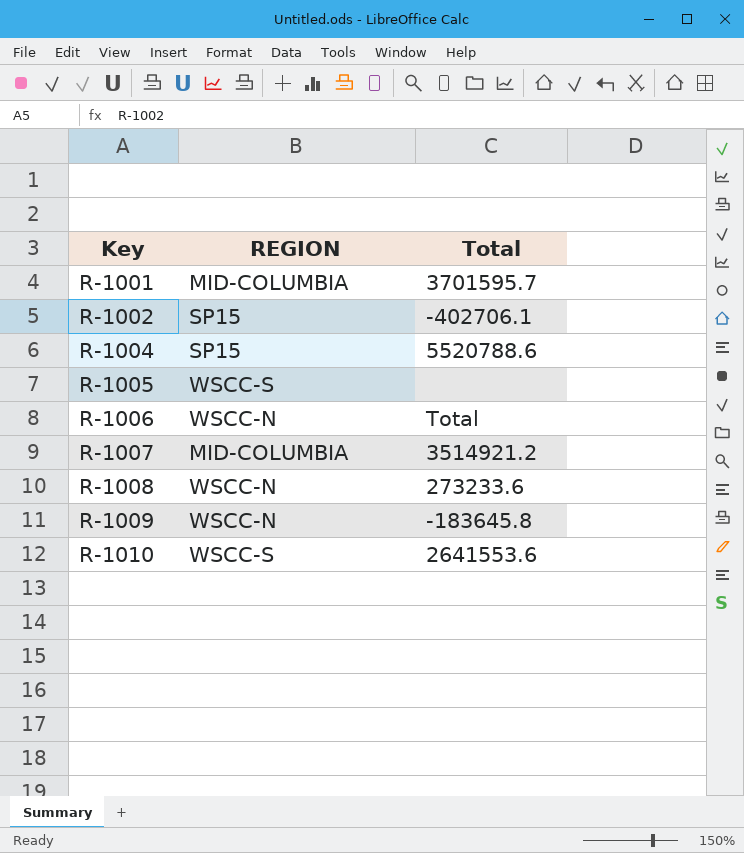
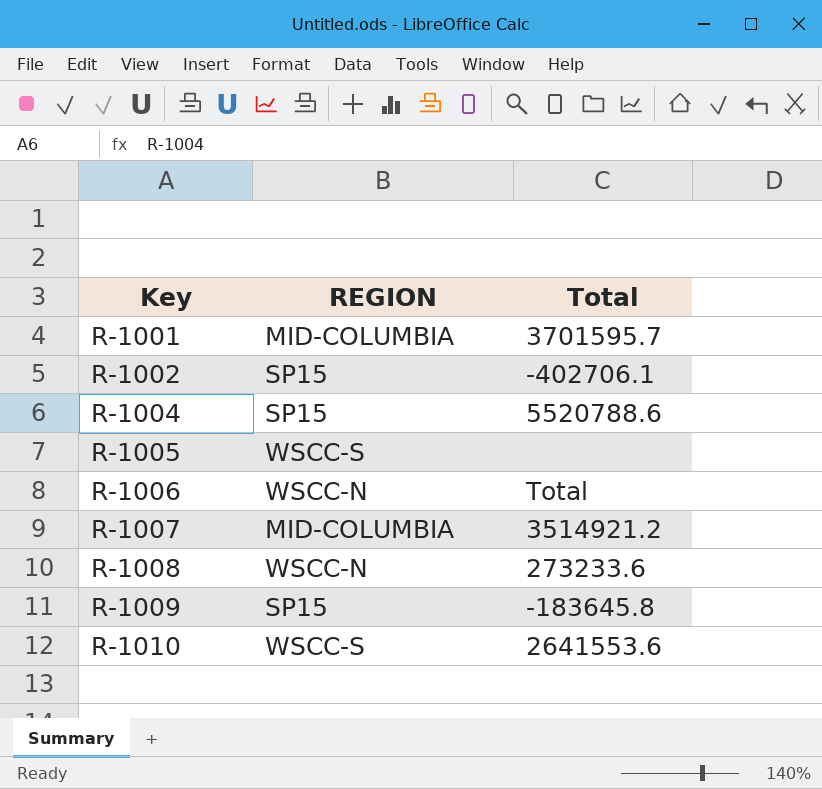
R-1009 | REGION: WSCC-N -> SP15

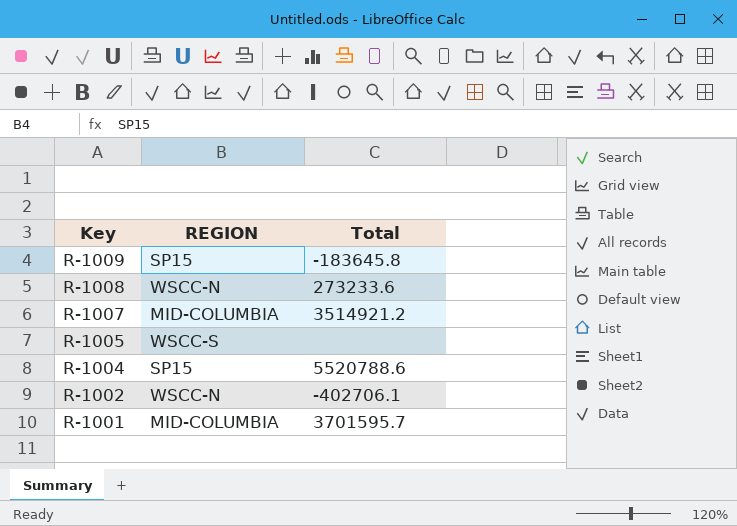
row order: Key ascending -> Key descending
row R-1006: WSCC-N | Total -> none
row R-1010: WSCC-S | 2641553.6 -> none
R-1002 | REGION: SP15 -> WSCC-N

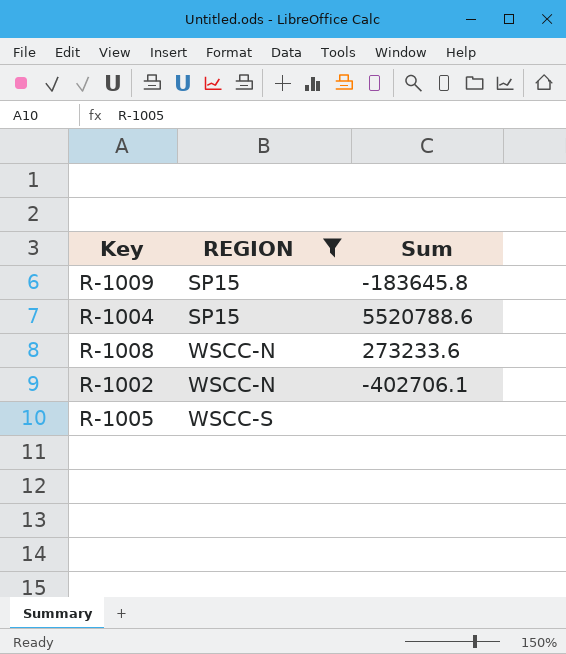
filter: none -> REGION != MID-COLUMBIA
row order: Key descending -> REGION ascending
column name: Total -> Sum

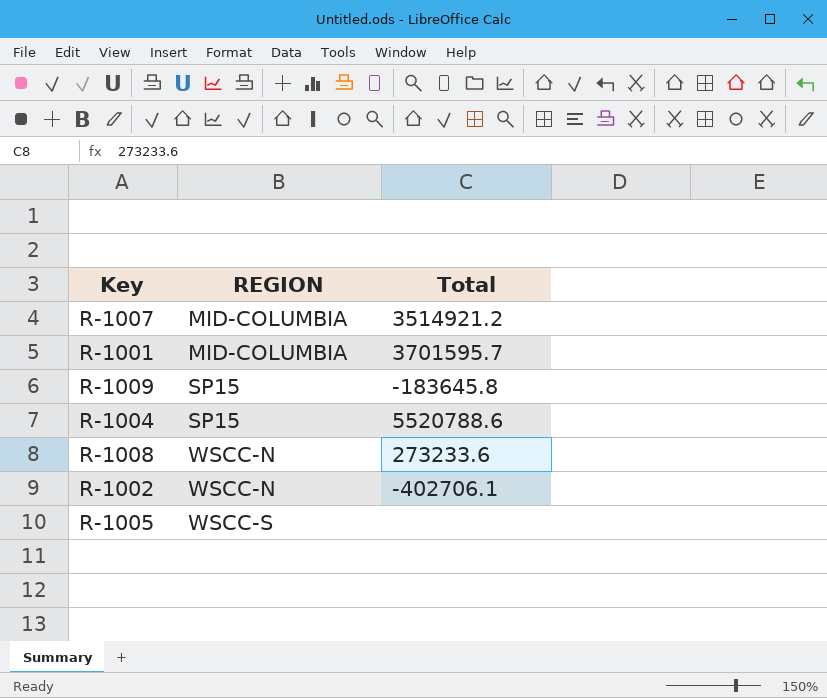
filter: REGION != MID-COLUMBIA -> none
column name: Sum -> Total

